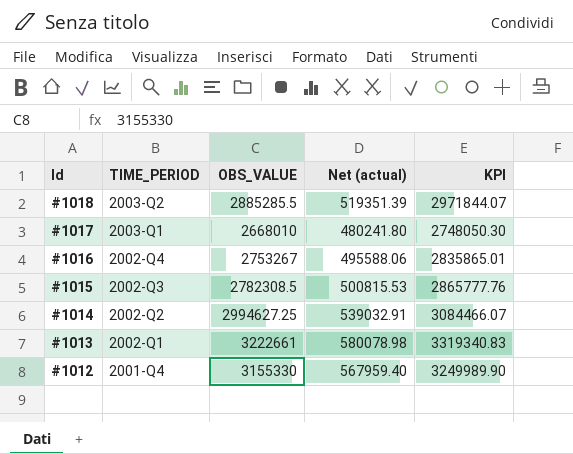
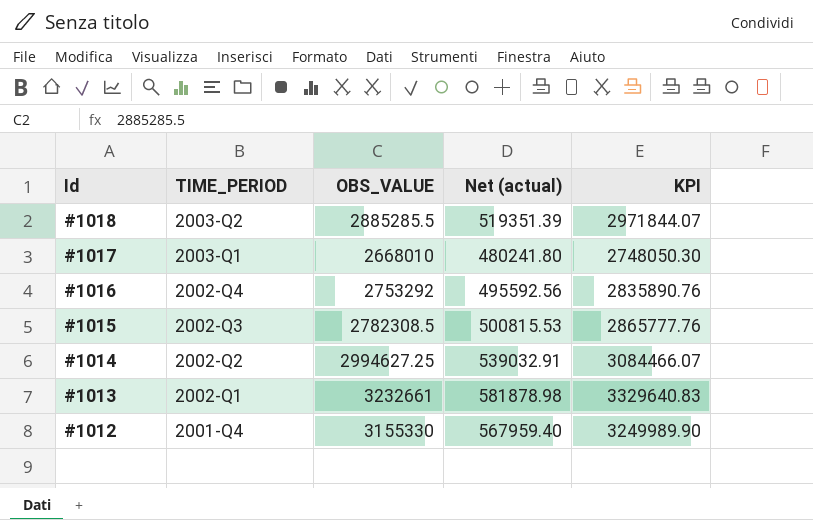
#1016 | OBS_VALUE: 2753267 -> 2753292
#1016 | Net (actual): 495588.06 -> 495592.56
#1016 | KPI: 2835865.01 -> 2835890.76
#1013 | OBS_VALUE: 3222661 -> 3232661
#1013 | Net (actual): 580078.98 -> 581878.98
#1013 | KPI: 3319340.83 -> 3329640.83

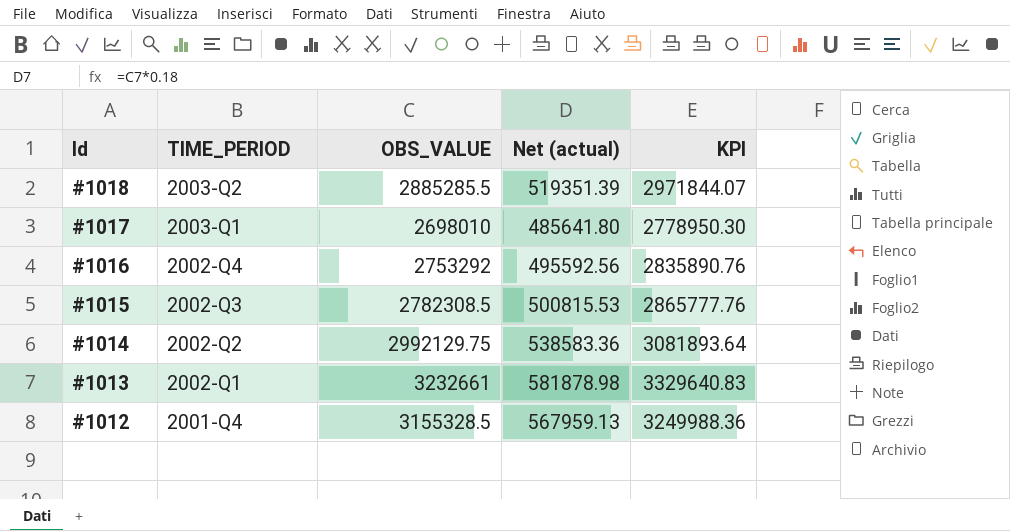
#1017 | OBS_VALUE: 2668010 -> 2698010
#1017 | Net (actual): 480241.80 -> 485641.80
#1017 | KPI: 2748050.30 -> 2778950.30
#1014 | OBS_VALUE: 2994627.25 -> 2992129.75
#1014 | Net (actual): 539032.91 -> 538583.36
#1014 | KPI: 3084466.07 -> 3081893.64
#1012 | OBS_VALUE: 3155330 -> 3155328.5
#1012 | Net (actual): 567959.40 -> 567959.13
#1012 | KPI: 3249989.90 -> 3249988.36

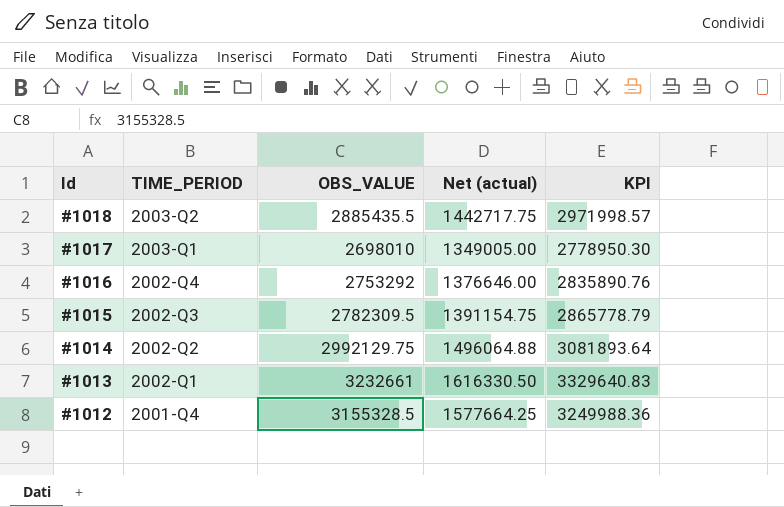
column Net (actual) | formula: [OBS_VALUE] * 0.18 -> [OBS_VALUE] * 0.5
#1018 | OBS_VALUE: 2885285.5 -> 2885435.5
#1018 | KPI: 2971844.07 -> 2971998.57
#1015 | OBS_VALUE: 2782308.5 -> 2782309.5
#1015 | KPI: 2865777.76 -> 2865778.79

